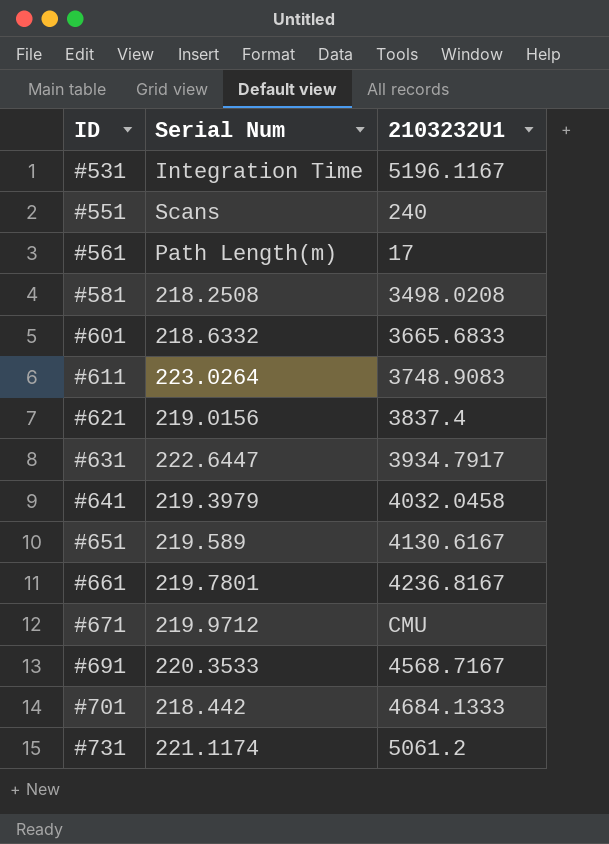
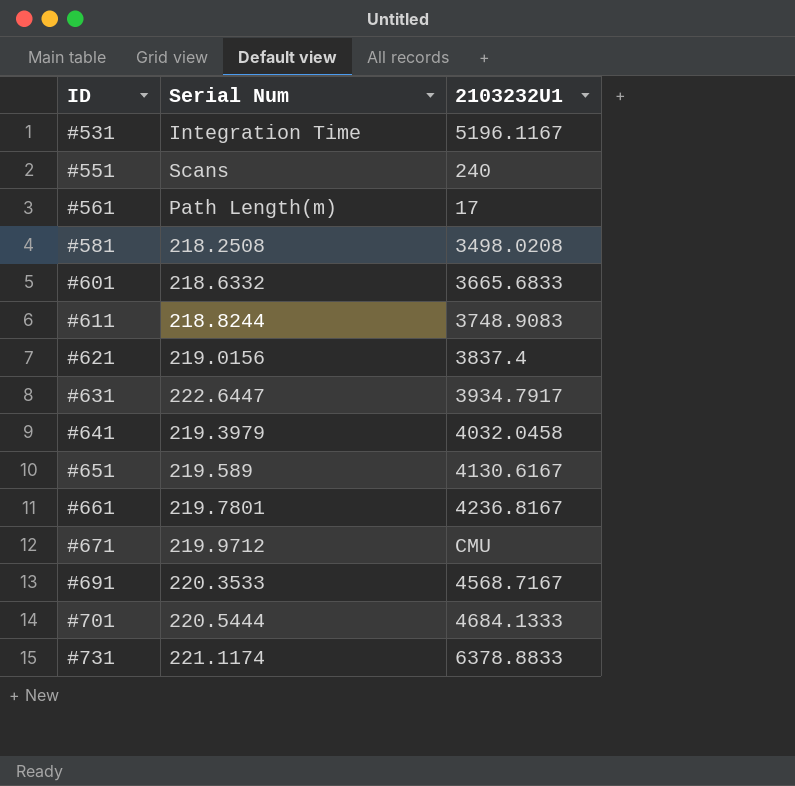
#611 | Serial Num: 223.0264 -> 218.8244
#701 | Serial Num: 218.442 -> 220.5444
#731 | 2103232U1: 5061.2 -> 6378.8833

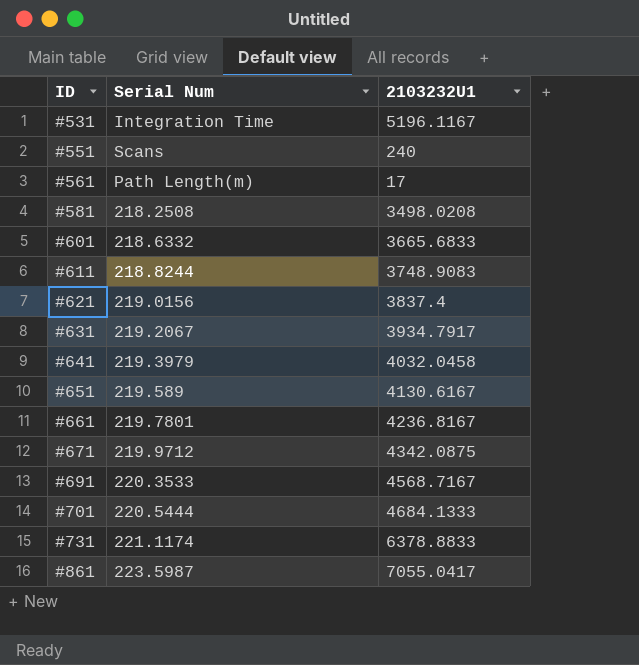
#631 | Serial Num: 222.6447 -> 219.2067
#671 | 2103232U1: CMU -> 4342.0875
row #861: none -> 223.5987 | 7055.0417

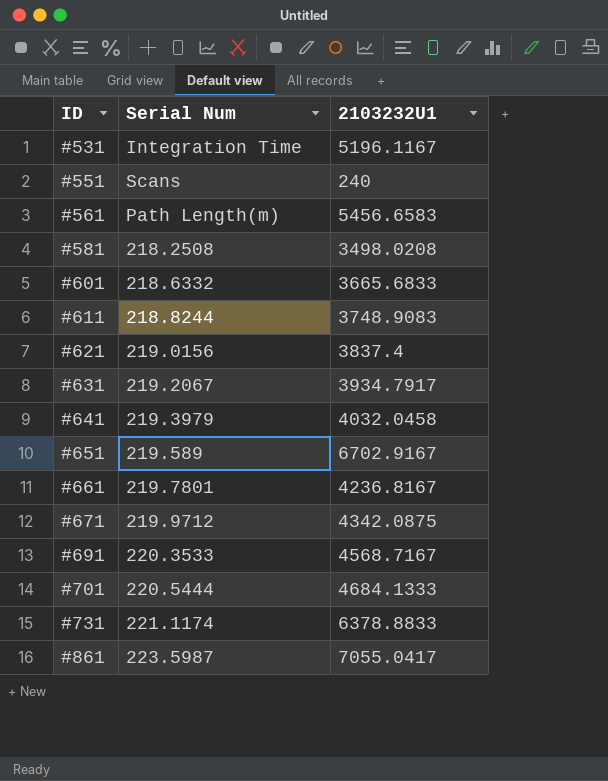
#561 | 2103232U1: 17 -> 5456.6583
#651 | 2103232U1: 4130.6167 -> 6702.9167

